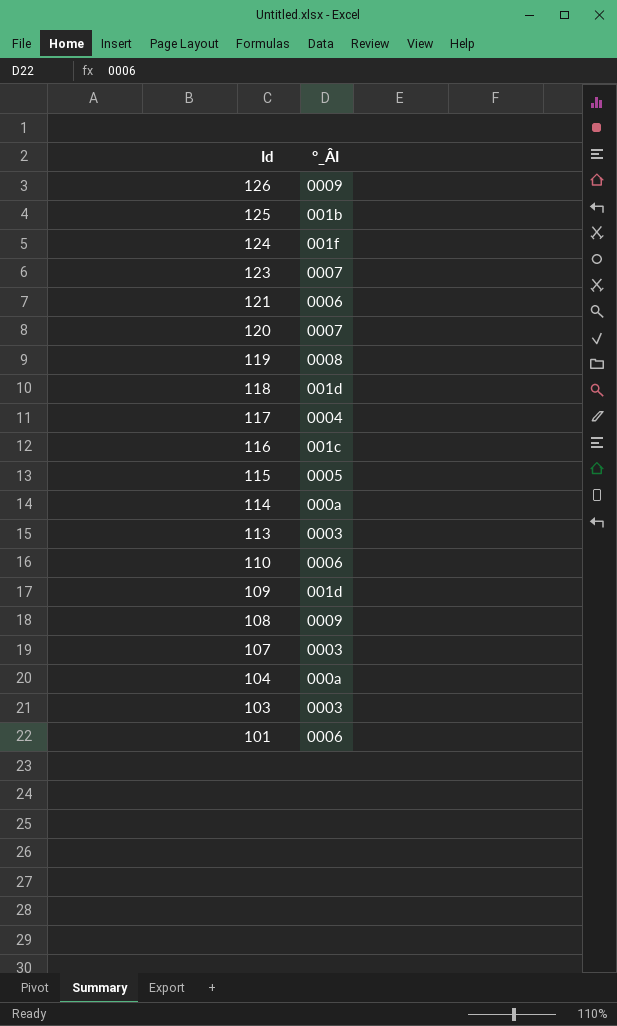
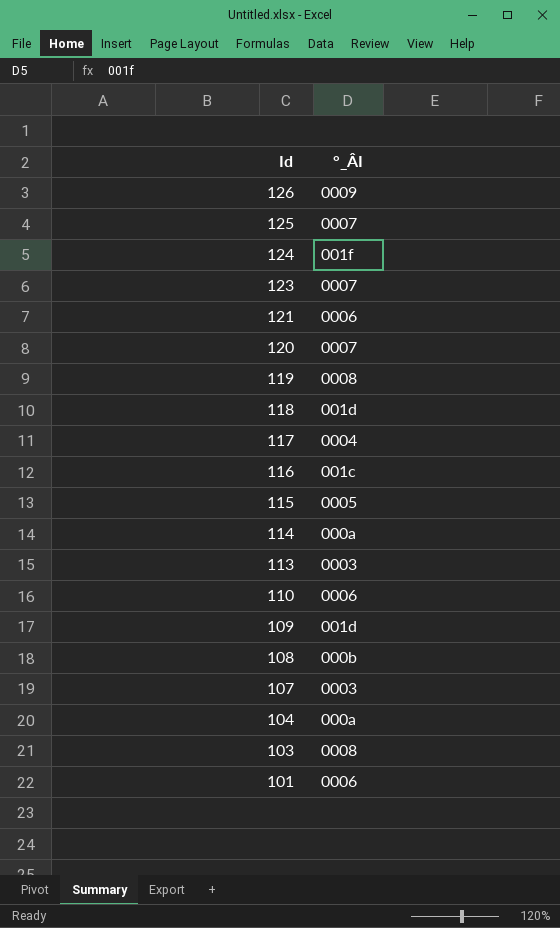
125 | °_ÂI: 001b -> 0007
108 | °_ÂI: 0009 -> 000b
103 | °_ÂI: 0003 -> 0008

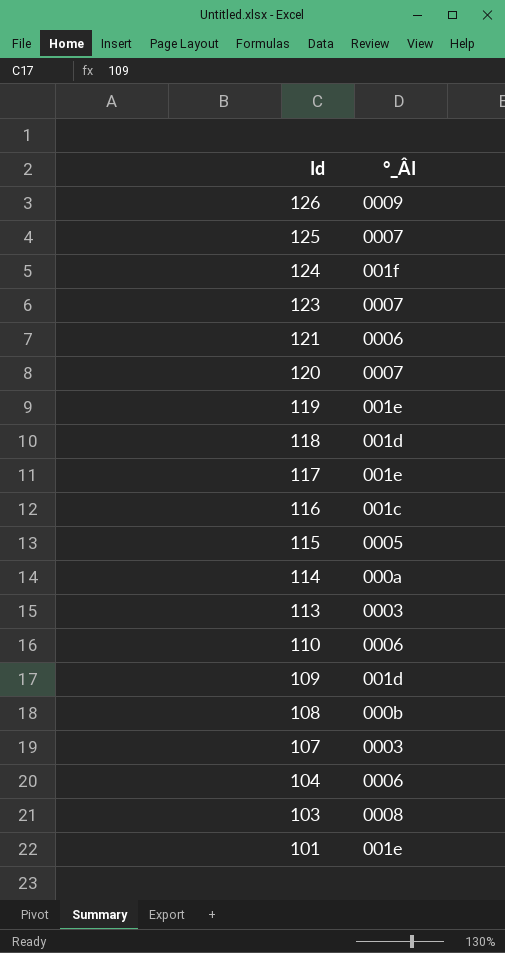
119 | °_ÂI: 0008 -> 001e
117 | °_ÂI: 0004 -> 001e
104 | °_ÂI: 000a -> 0006
101 | °_ÂI: 0006 -> 001e

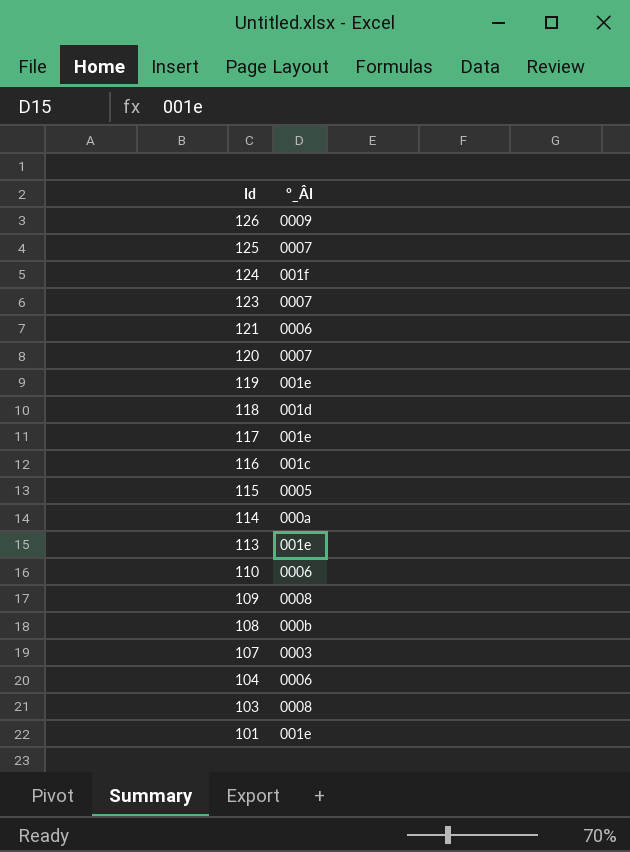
113 | °_ÂI: 0003 -> 001e
109 | °_ÂI: 001d -> 0008

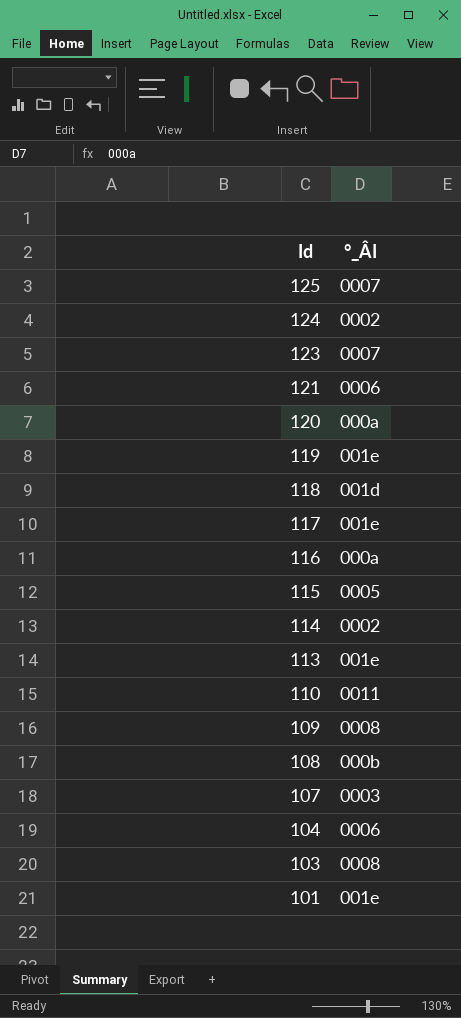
row 126: 0009 -> none
124 | °_ÂI: 001f -> 0002
120 | °_ÂI: 0007 -> 000a
116 | °_ÂI: 001c -> 000a
114 | °_ÂI: 000a -> 0002
110 | °_ÂI: 0006 -> 0011

